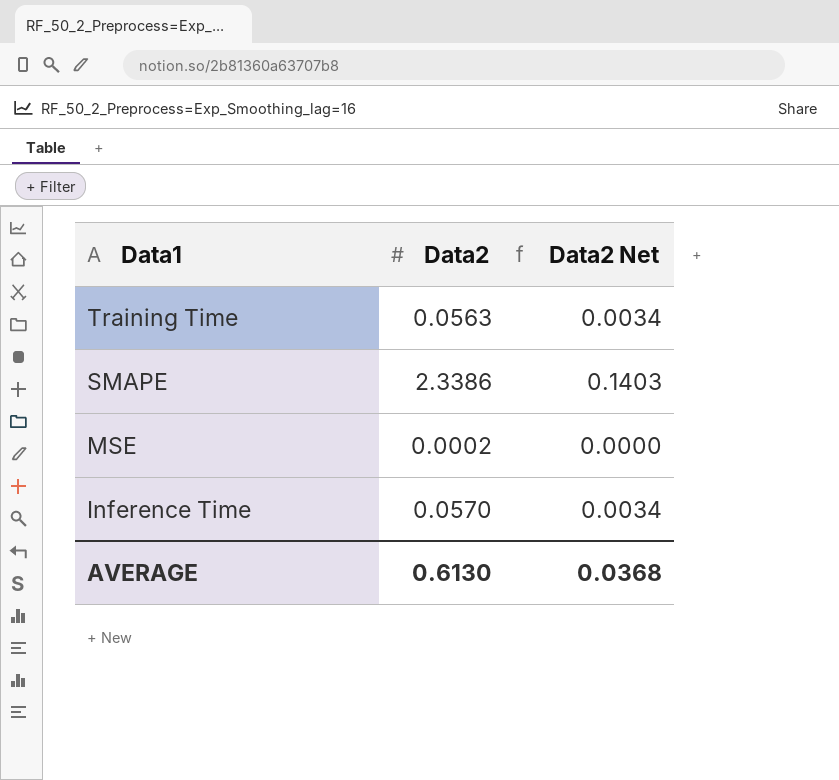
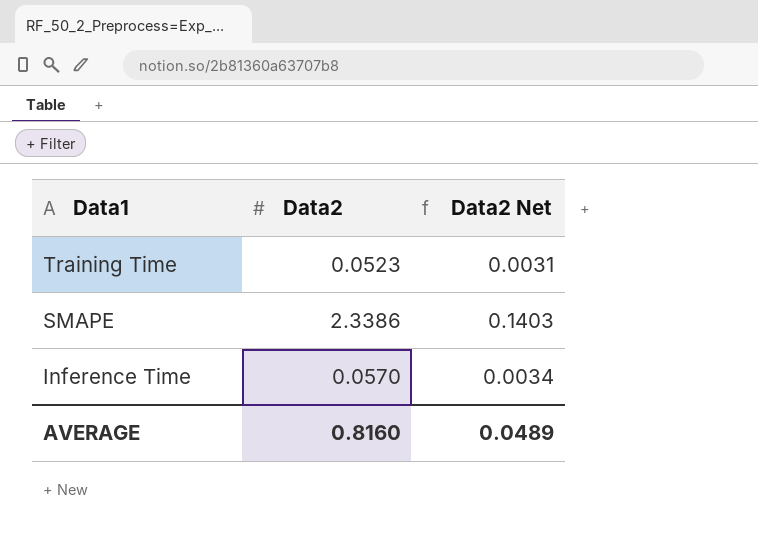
row MSE: 0.0002 | 0.0000 -> none
Training Time | Data2: 0.0563 -> 0.0523
Training Time | Data2 Net: 0.0034 -> 0.0031
AVERAGE | Data2: 0.6130 -> 0.8160
AVERAGE | Data2 Net: 0.0368 -> 0.0489

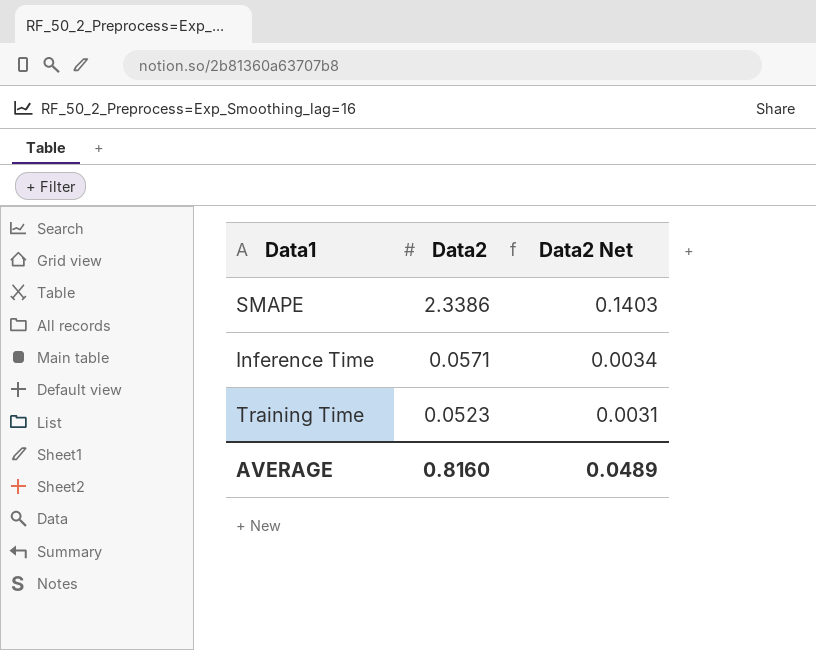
row order: Data1 descending -> Data2 descending
Inference Time | Data2: 0.0570 -> 0.0571

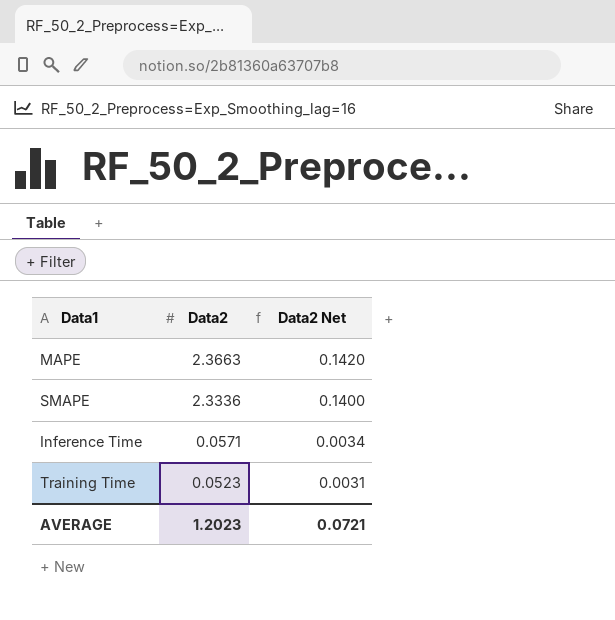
row MAPE: none -> 2.3663 | 0.1420
SMAPE | Data2: 2.3386 -> 2.3336
SMAPE | Data2 Net: 0.1403 -> 0.1400
AVERAGE | Data2: 0.8160 -> 1.2023
AVERAGE | Data2 Net: 0.0489 -> 0.0721

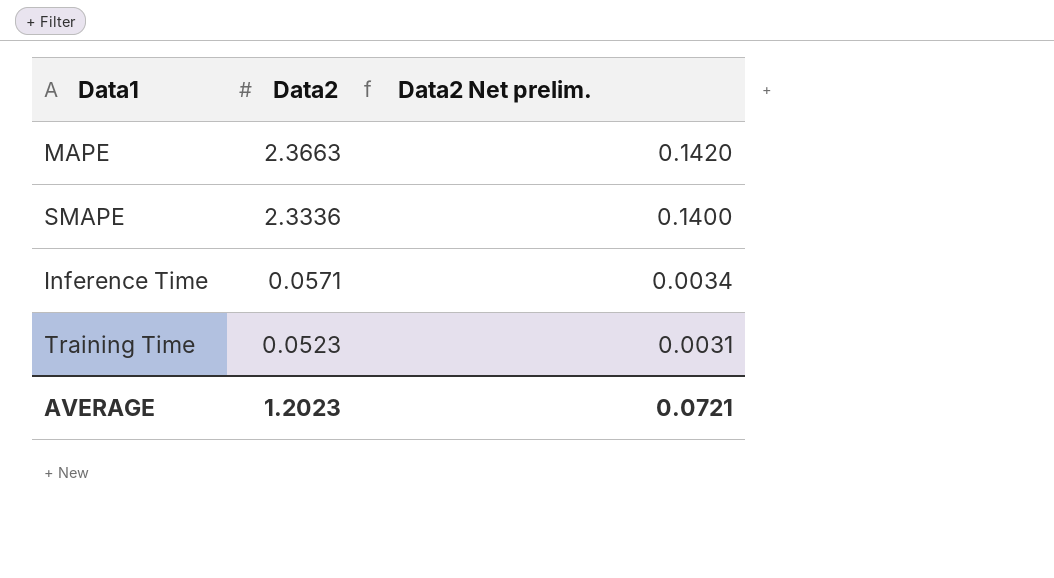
column name: Data2 Net -> Data2 Net prelim.

